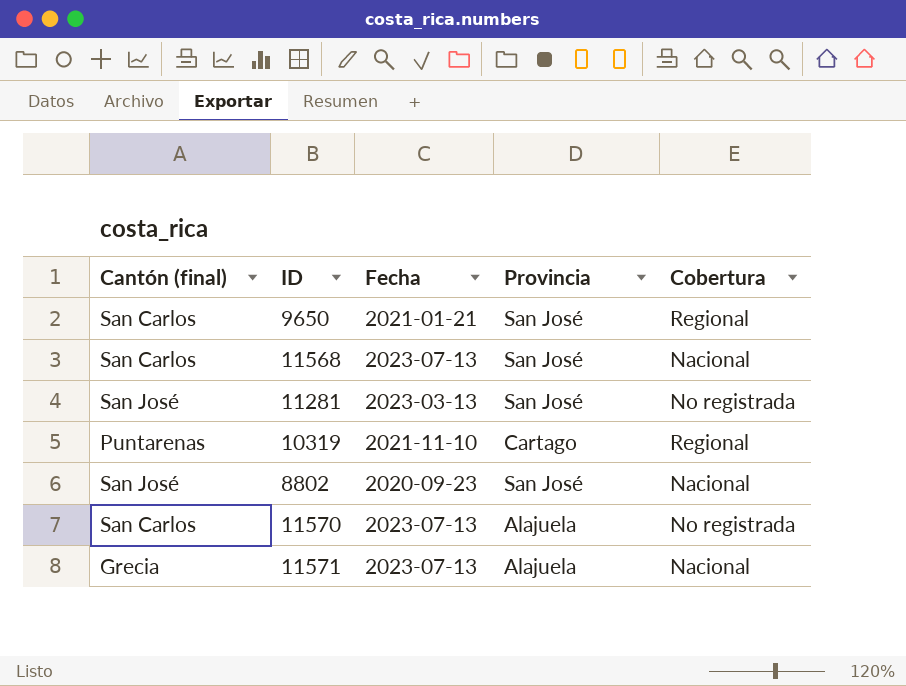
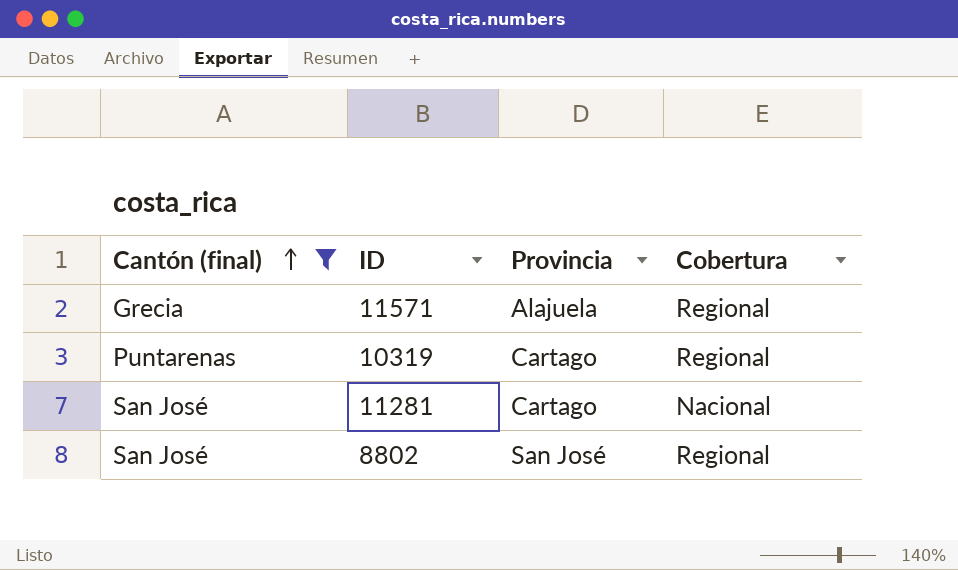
filter: none -> Cantón (final) != San Carlos
row order: none -> Cantón (final) ascending
column Fecha | position: 3 -> none
11571 | Cobertura: Nacional -> Regional
11281 | Provincia: San José -> Cartago
11281 | Cobertura: No registrada -> Nacional
8802 | Cobertura: Nacional -> Regional

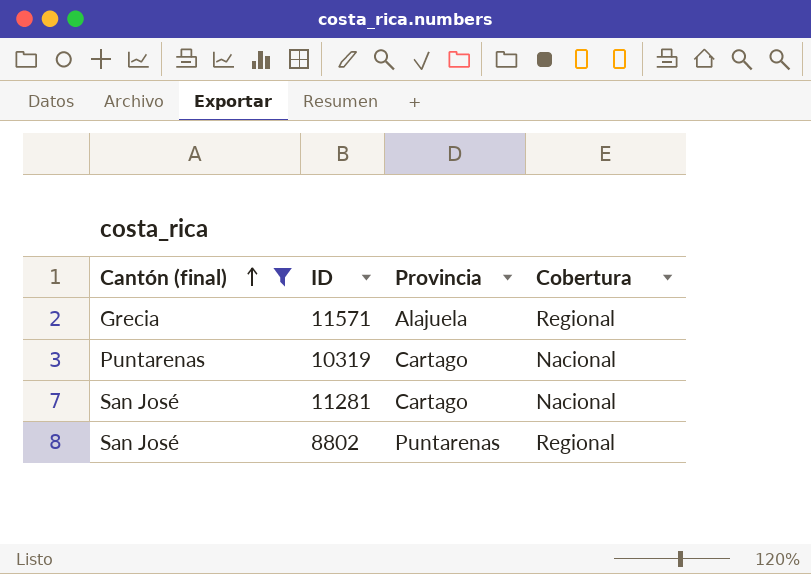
10319 | Cobertura: Regional -> Nacional
8802 | Provincia: San José -> Puntarenas

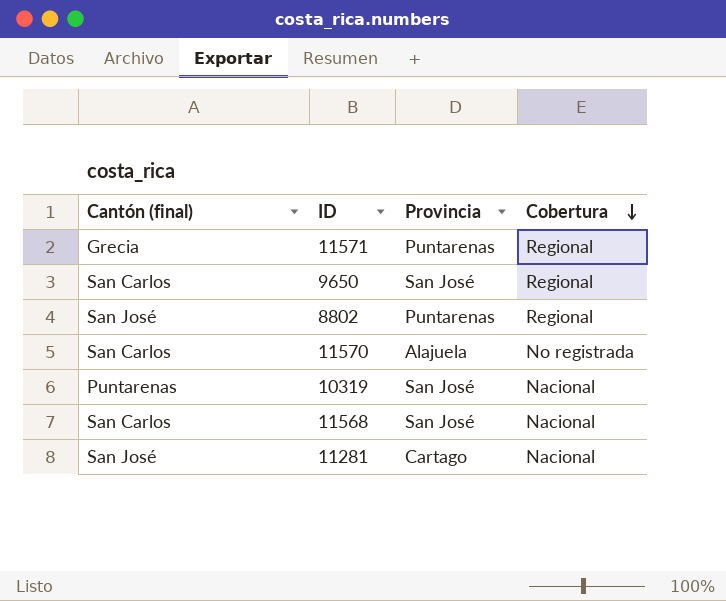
filter: Cantón (final) != San Carlos -> none
row order: Cantón (final) ascending -> Cobertura descending
11571 | Provincia: Alajuela -> Puntarenas
10319 | Provincia: Cartago -> San José

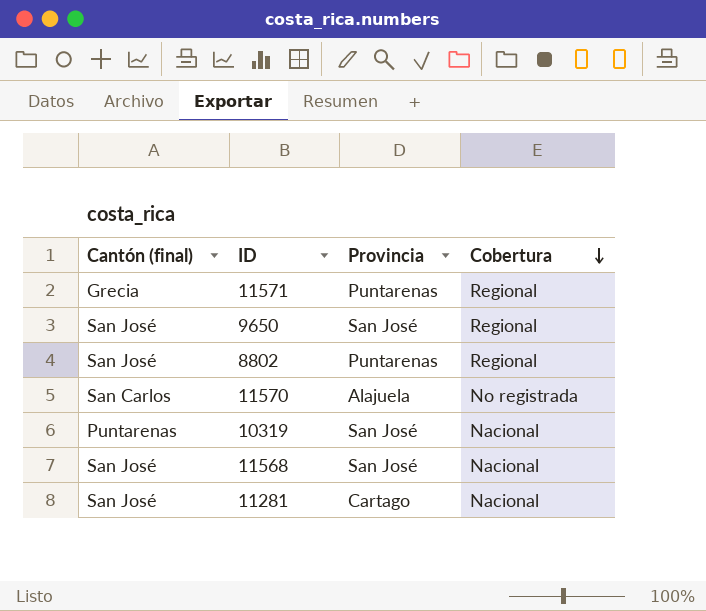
9650 | Cantón (final): San Carlos -> San José
11568 | Cantón (final): San Carlos -> San José

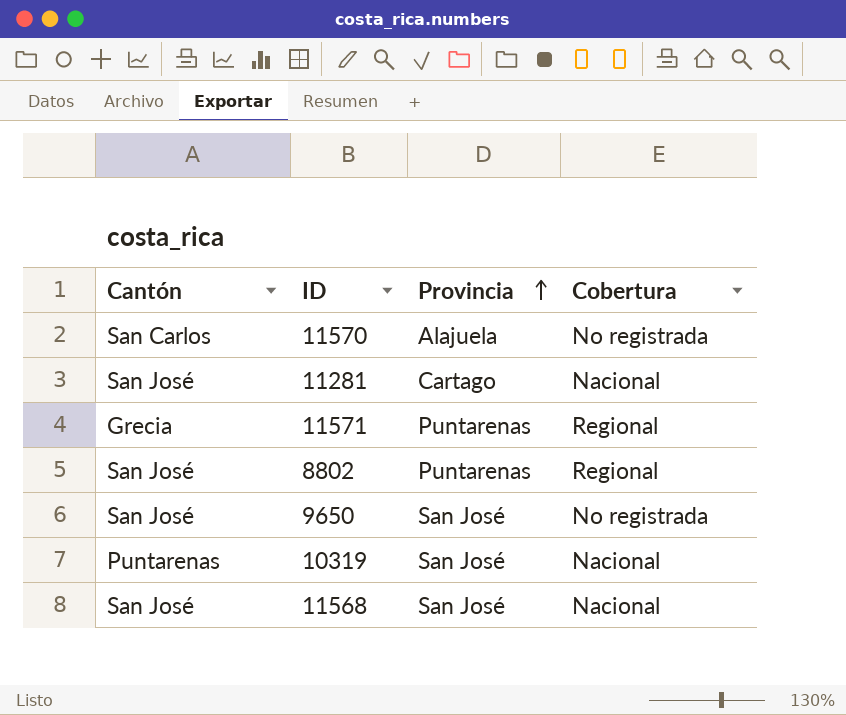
row order: Cobertura descending -> Provincia ascending
column name: Cantón (final) -> Cantón
9650 | Cobertura: Regional -> No registrada

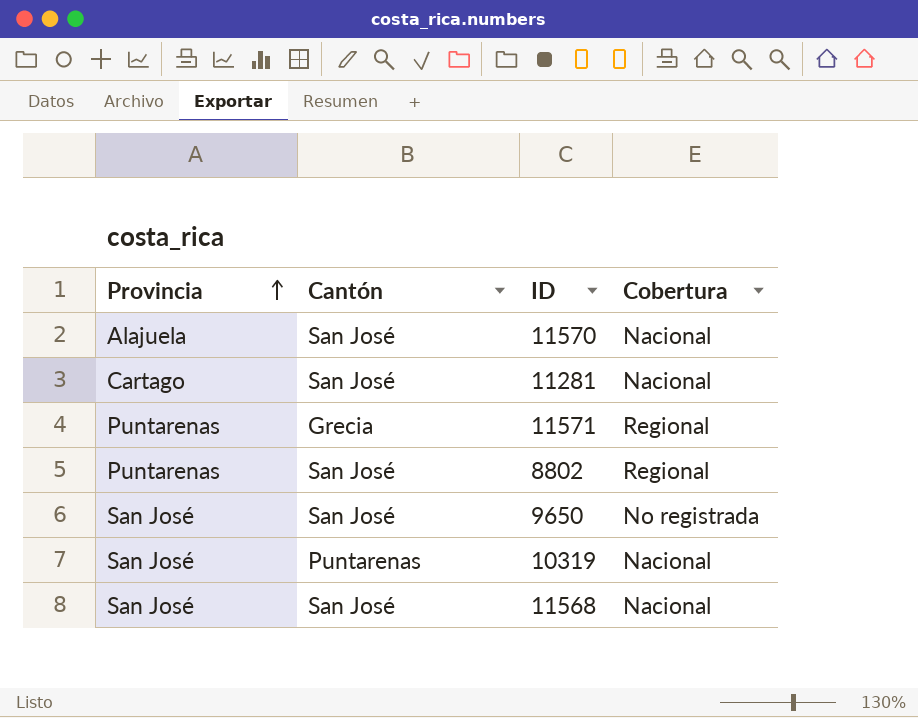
column Provincia | position: 3 -> 1
11570 | Cantón: San Carlos -> San José
11570 | Cobertura: No registrada -> Nacional

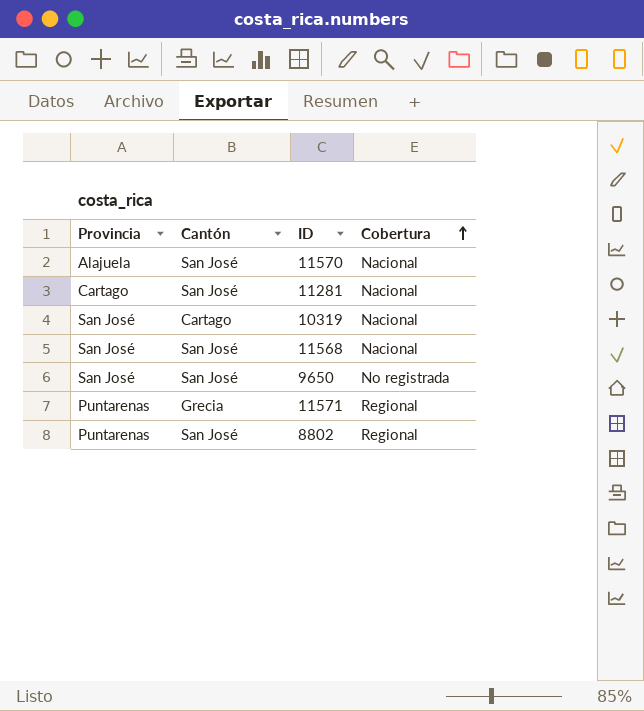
row order: Provincia ascending -> Cobertura ascending
10319 | Cantón: Puntarenas -> Cartago

